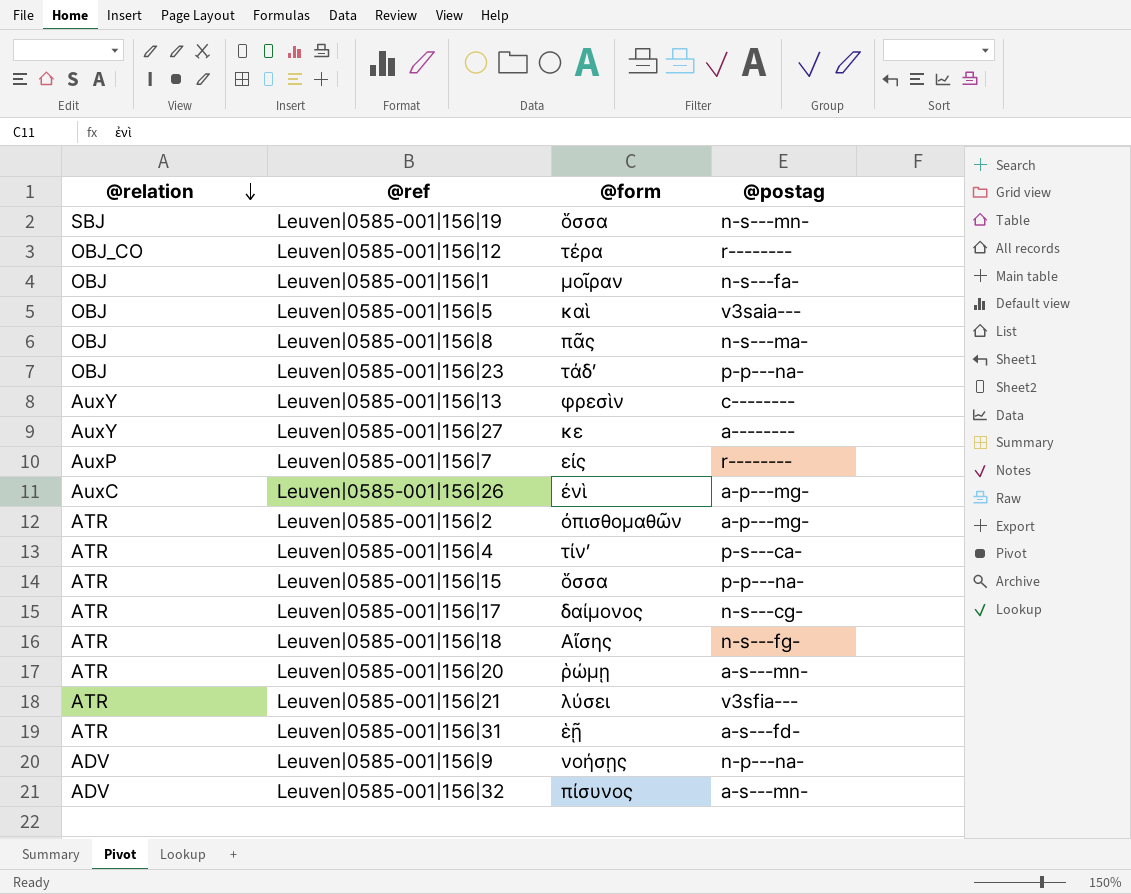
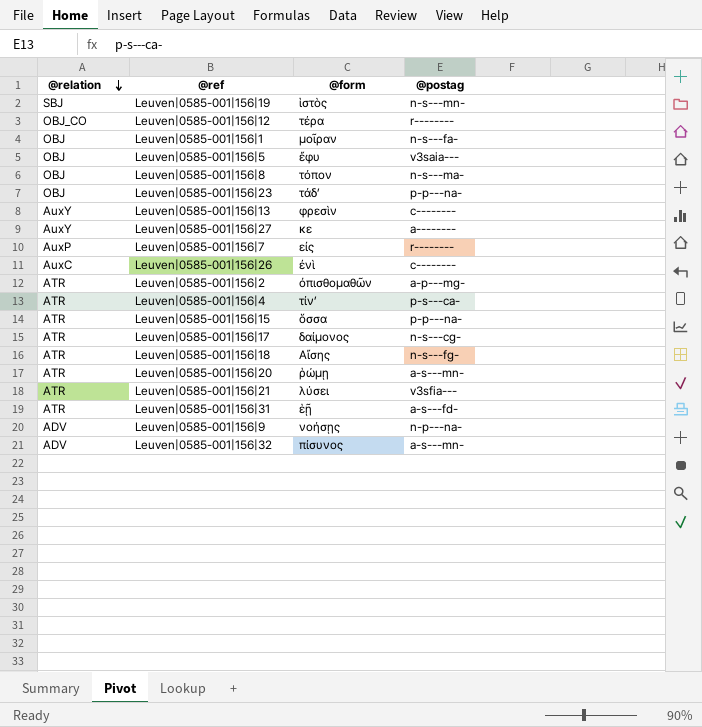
Leuven|0585-001|156|19 | @form: ὅσσα -> ἱστὸς
Leuven|0585-001|156|5 | @form: καὶ -> ἔφυ
Leuven|0585-001|156|8 | @form: πᾶς -> τόπον
Leuven|0585-001|156|26 | @postag: a-p---mg- -> c--------

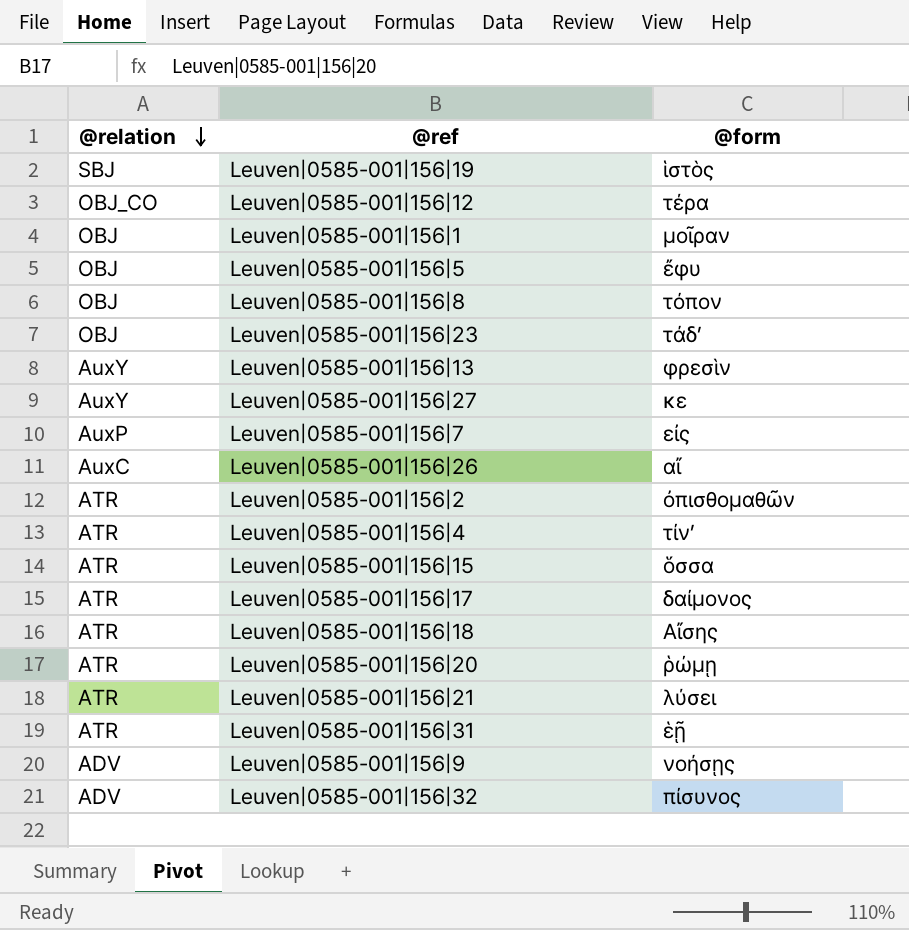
column @postag | position: 4 -> none
Leuven|0585-001|156|26 | @form: ἐνὶ -> αἴ

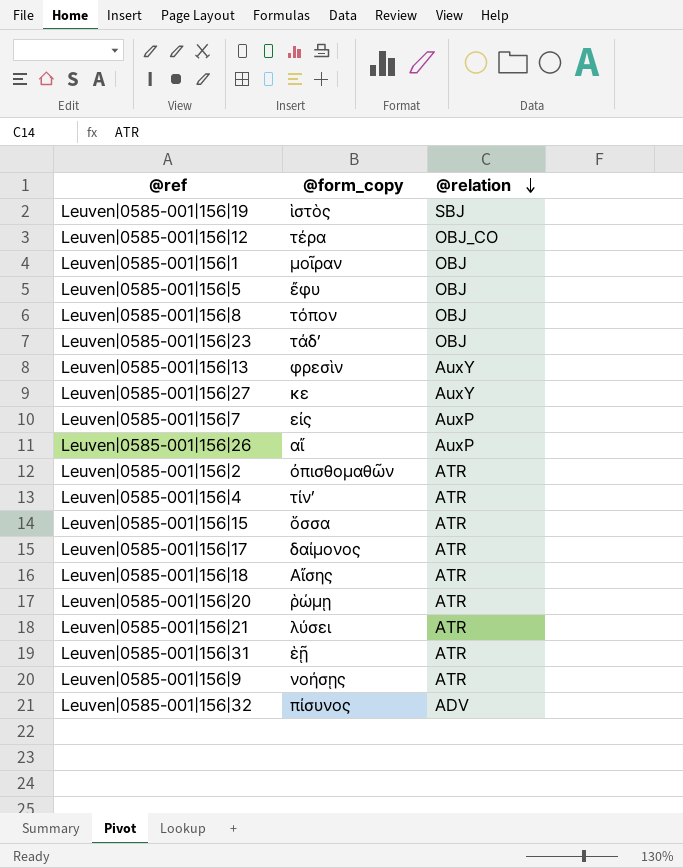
column name: @form -> @form_copy
column @relation | position: 1 -> 3
Leuven|0585-001|156|26 | @relation: AuxC -> AuxP
Leuven|0585-001|156|9 | @relation: ADV -> ATR

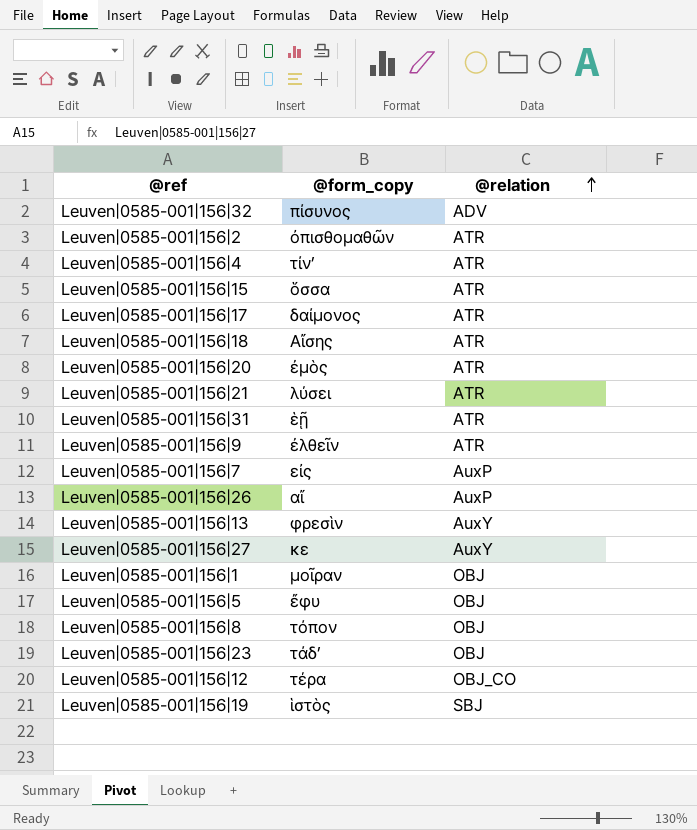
row order: @relation descending -> @relation ascending
Leuven|0585-001|156|20 | @form_copy: ῥώμῃ -> ἐμὸς
Leuven|0585-001|156|9 | @form_copy: νοήσῃς -> ἐλθεῖν

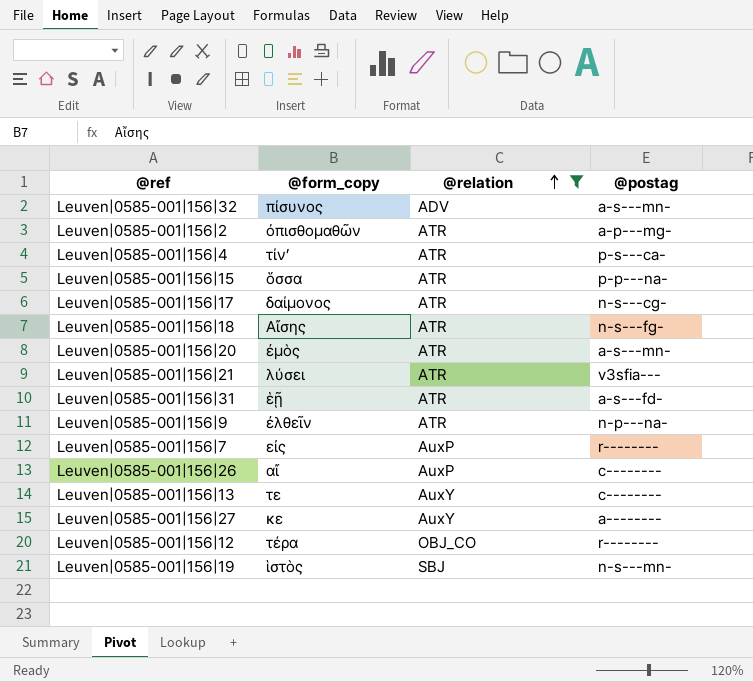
filter: none -> @relation != OBJ
column @postag | position: none -> 4
Leuven|0585-001|156|13 | @form_copy: φρεσὶν -> τε

